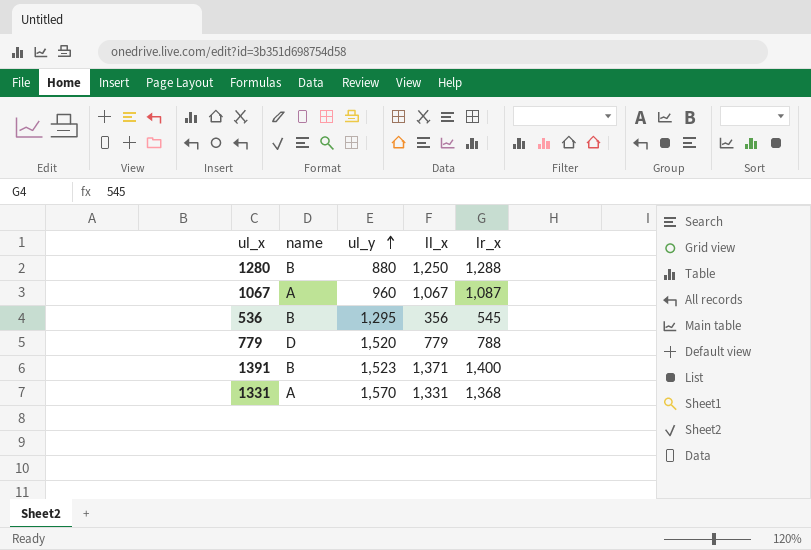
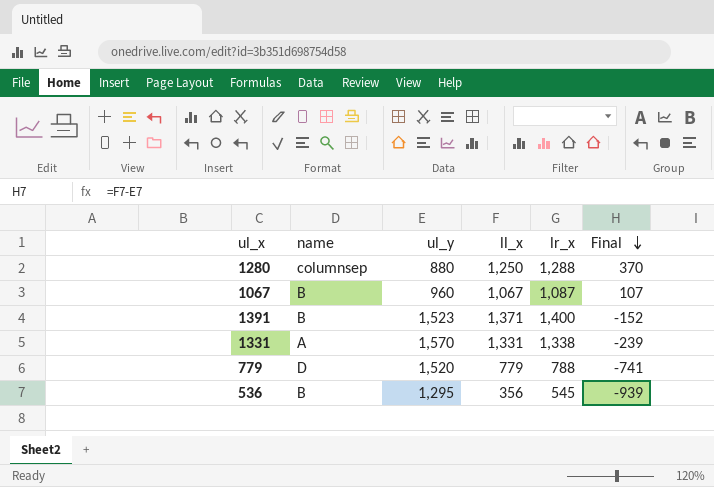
row order: ul_y ascending -> Final descending
column Final | formula: none -> [ll_x] - [ul_y]
1280 | name: B -> columnsep
1067 | name: A -> B
1331 | lr_x: 1,368 -> 1,338

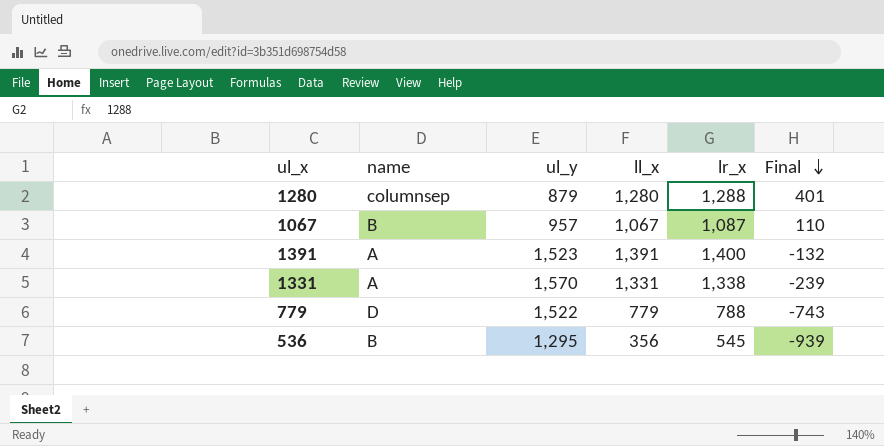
1280 | ul_y: 880 -> 879
1280 | ll_x: 1,250 -> 1,280
1280 | Final: 370 -> 401
1067 | ul_y: 960 -> 957
1067 | Final: 107 -> 110
1391 | name: B -> A
1391 | ll_x: 1,371 -> 1,391
1391 | Final: -152 -> -132
779 | ul_y: 1,520 -> 1,522
779 | Final: -741 -> -743

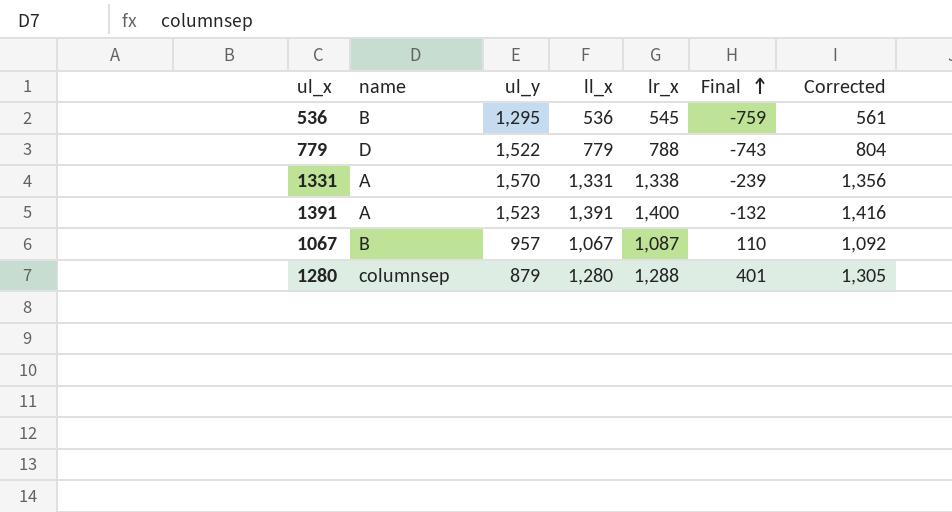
row order: Final descending -> Final ascending
column Corrected | formula: none -> [ll_x] + 25
536 | ll_x: 356 -> 536
536 | Final: -939 -> -759

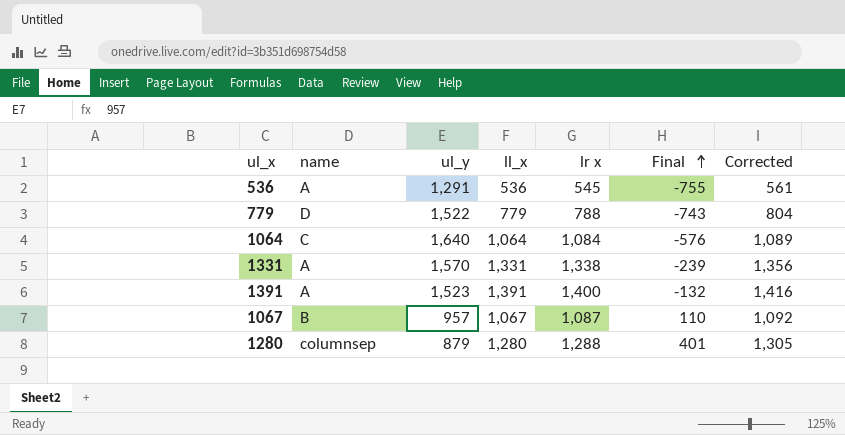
column name: lr_x -> lr x
536 | name: B -> A
536 | ul_y: 1,295 -> 1,291
536 | Final: -759 -> -755
row 1064: none -> C | 1,640 | 1,064 | 1,084 | -576 | 1,089

